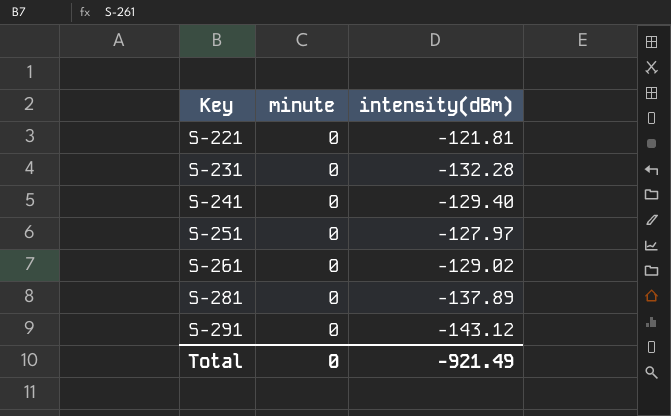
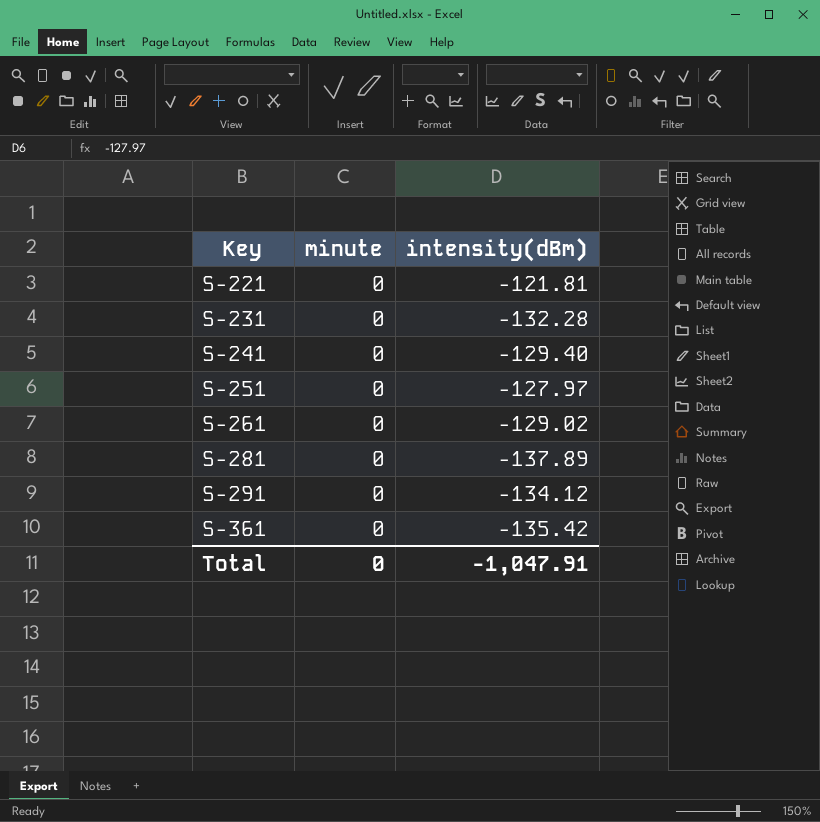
S-291 | intensity(dBm): -143.12 -> -134.12
row S-361: none -> 0 | -135.42
Total | intensity(dBm): -921.49 -> -1,047.91

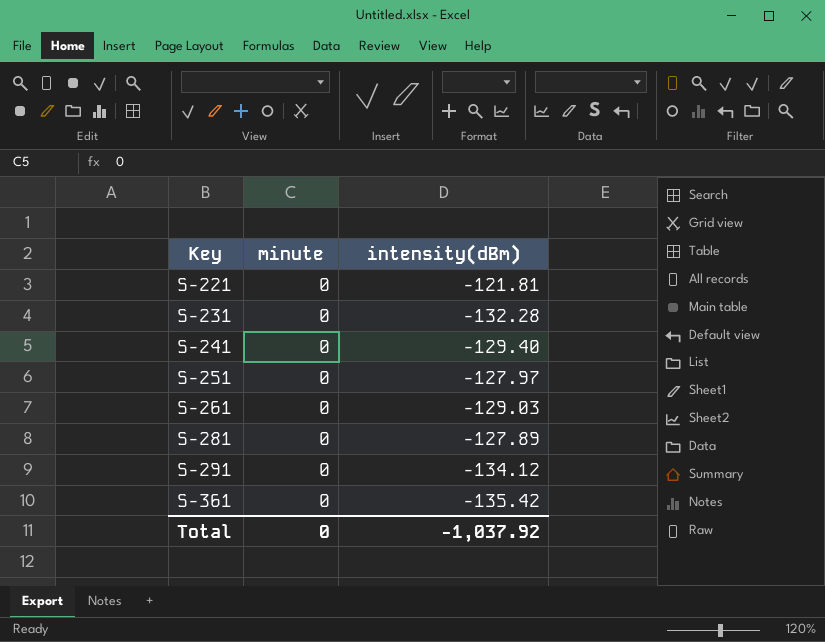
S-261 | intensity(dBm): -129.02 -> -129.03
S-281 | intensity(dBm): -137.89 -> -127.89
Total | intensity(dBm): -1,047.91 -> -1,037.92

